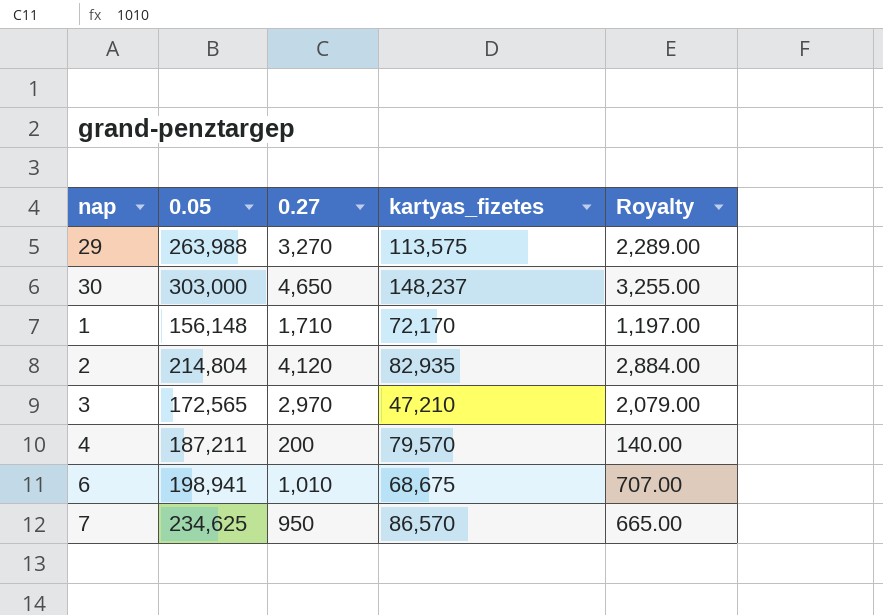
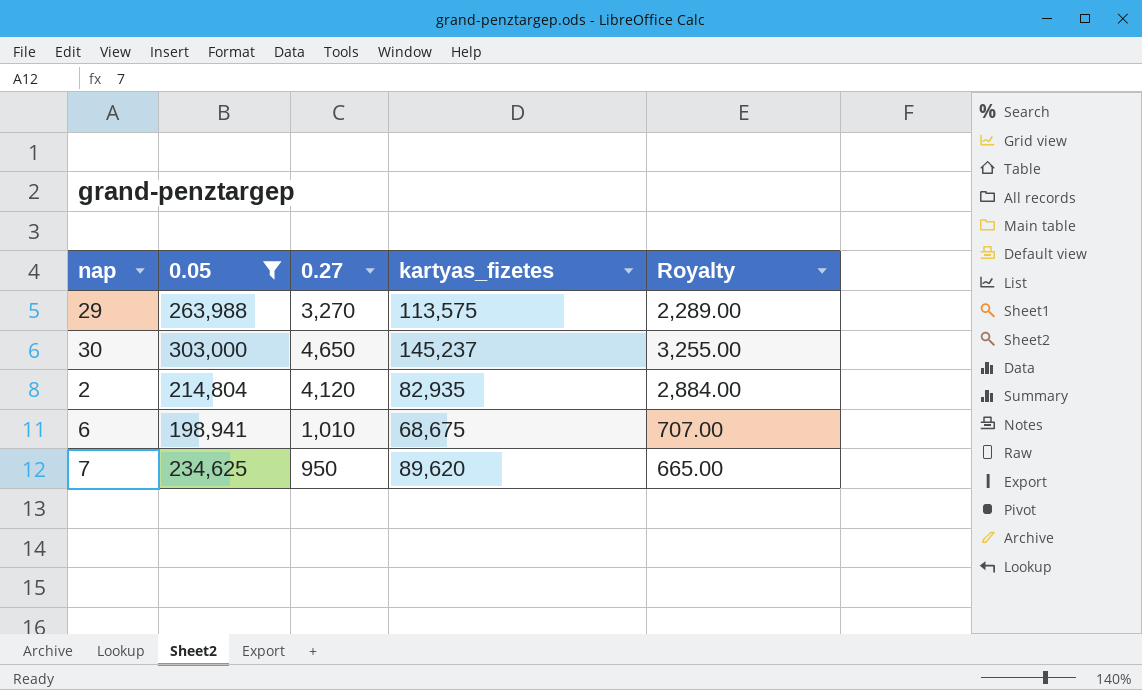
filter: none -> 0.05 >= 198,941
30 | kartyas_fizetes: 148,237 -> 145,237
7 | kartyas_fizetes: 86,570 -> 89,620

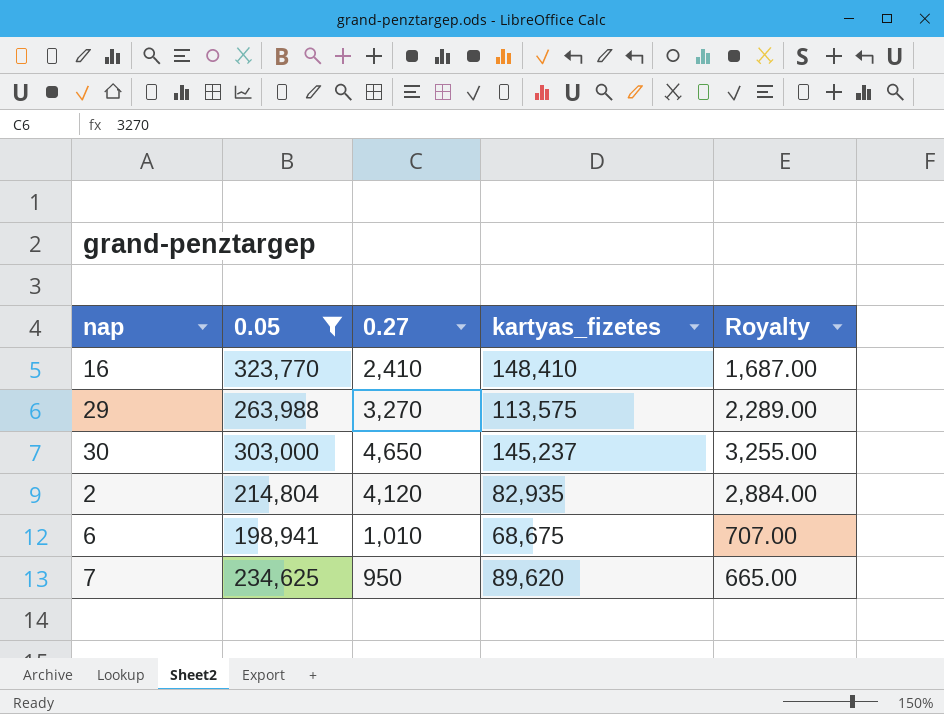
row 16: none -> 323,770 | 2,410 | 148,410 | 1,687.00

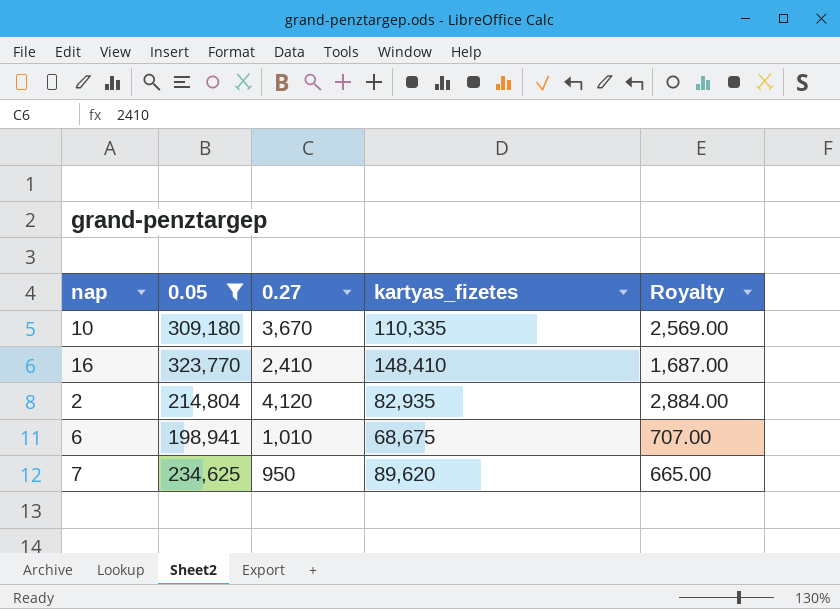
row 29: 263,988 | 3,270 | 113,575 | 2,289.00 -> none
row 30: 303,000 | 4,650 | 145,237 | 3,255.00 -> none
row 10: none -> 309,180 | 3,670 | 110,335 | 2,569.00

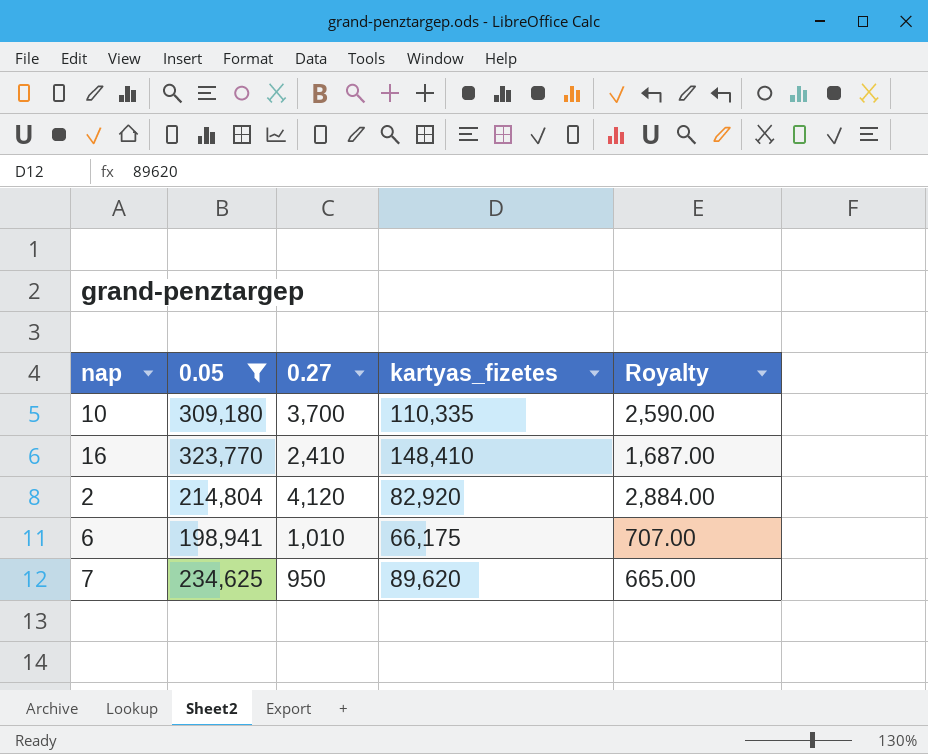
10 | 0.27: 3,670 -> 3,700
10 | Royalty: 2,569.00 -> 2,590.00
2 | kartyas_fizetes: 82,935 -> 82,920
6 | kartyas_fizetes: 68,675 -> 66,175

